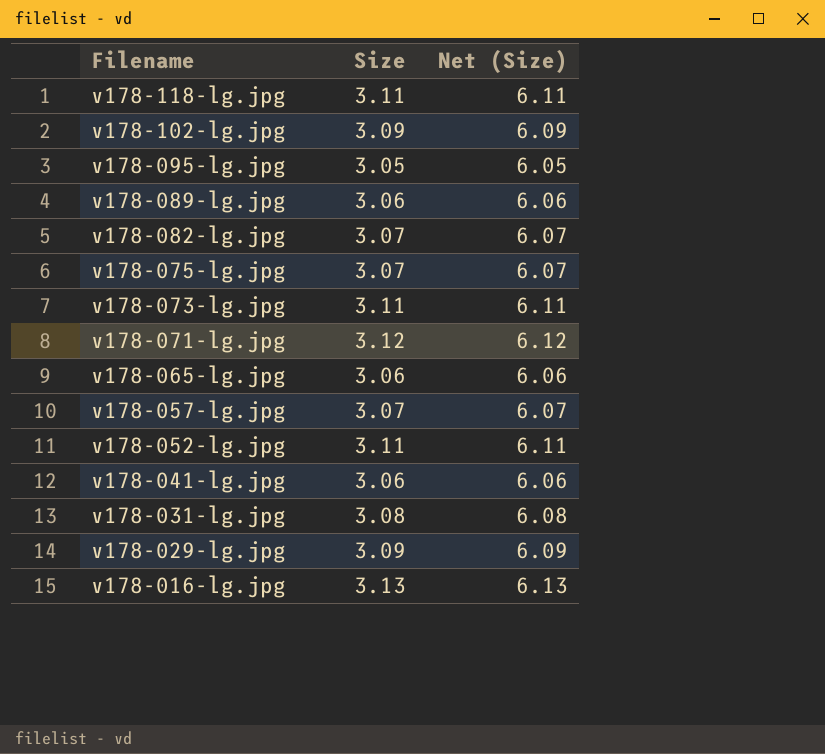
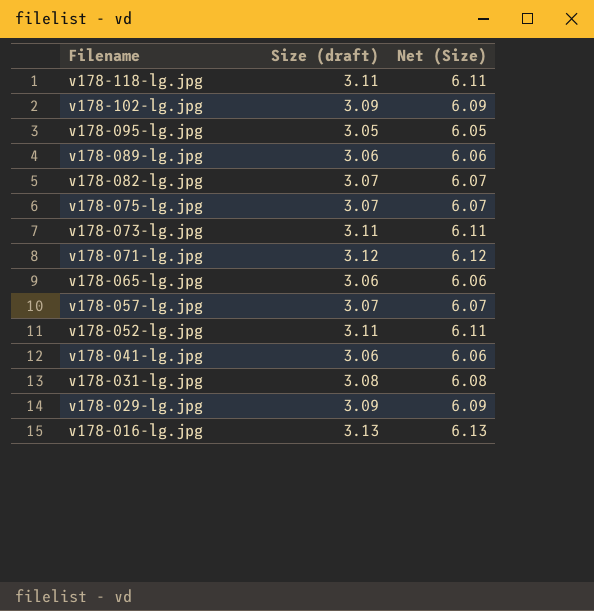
column name: Size -> Size (draft)

